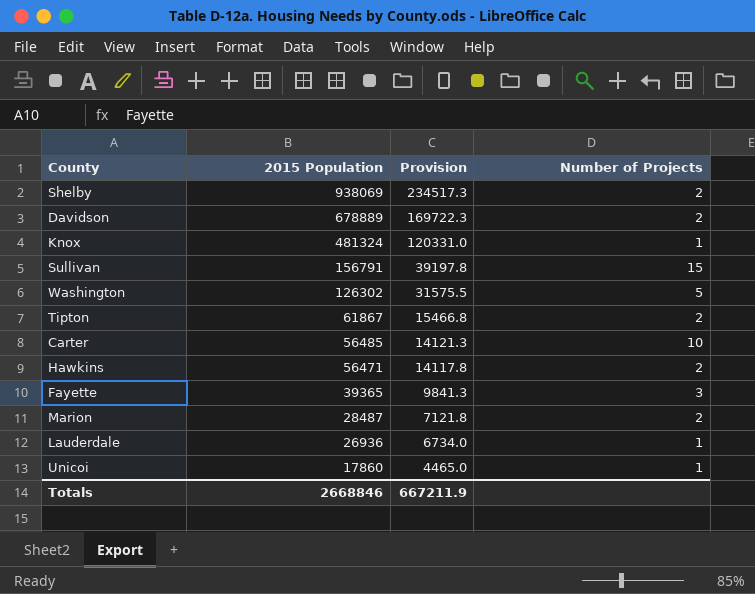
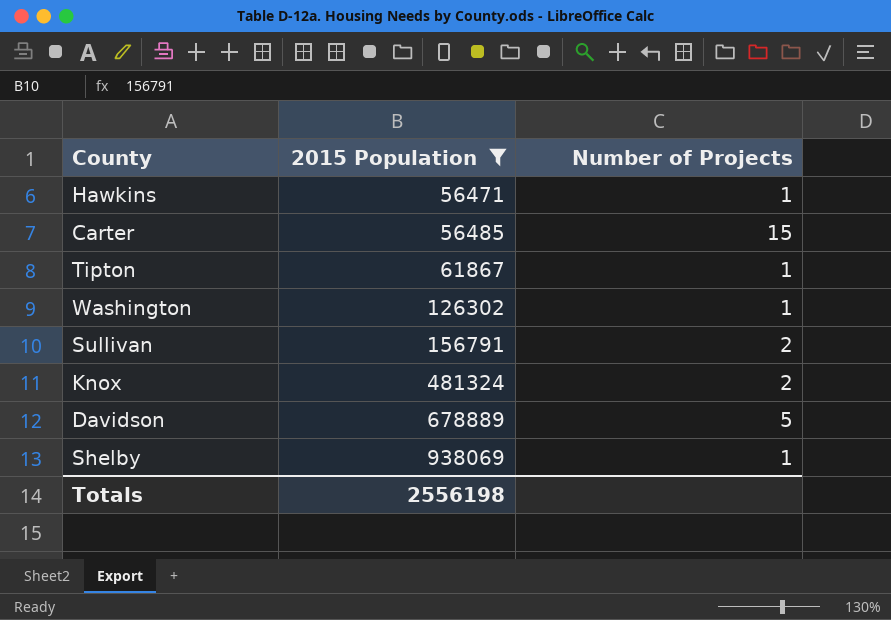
filter: none -> 2015 Population >= 56471
row order: 2015 Population descending -> 2015 Population ascending
column Provision | formula: [2015 Population] * 0.25 -> none
Hawkins | Number of Projects: 2 -> 1
Carter | Number of Projects: 10 -> 15
Tipton | Number of Projects: 2 -> 1
Washington | Number of Projects: 5 -> 1
Sullivan | Number of Projects: 15 -> 2
Knox | Number of Projects: 1 -> 2
Davidson | Number of Projects: 2 -> 5
Shelby | Number of Projects: 2 -> 1
Totals | 2015 Population: 2668846 -> 2556198

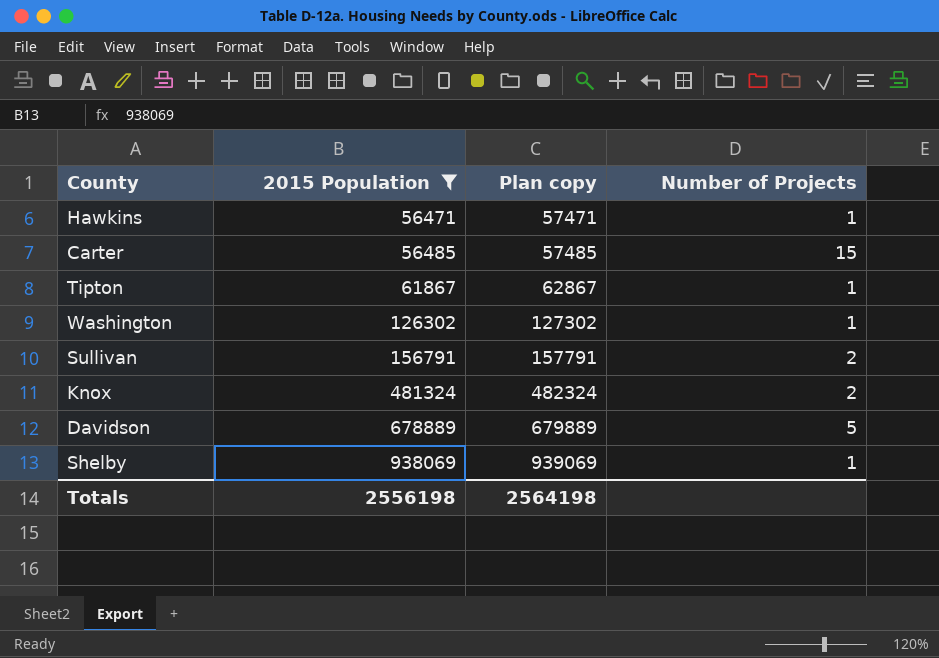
column Plan copy | formula: none -> [2015 Population] + 1000

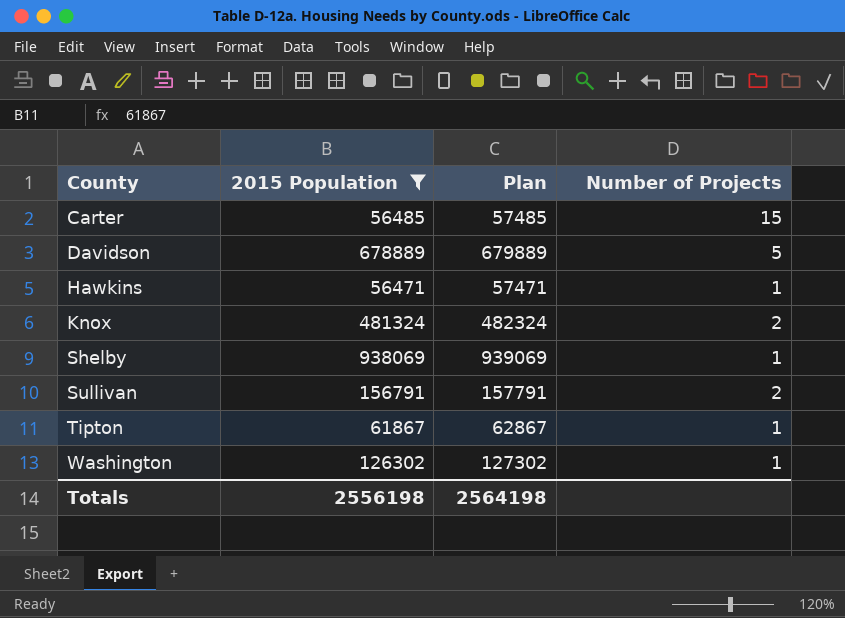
row order: 2015 Population ascending -> County ascending
column name: Plan copy -> Plan

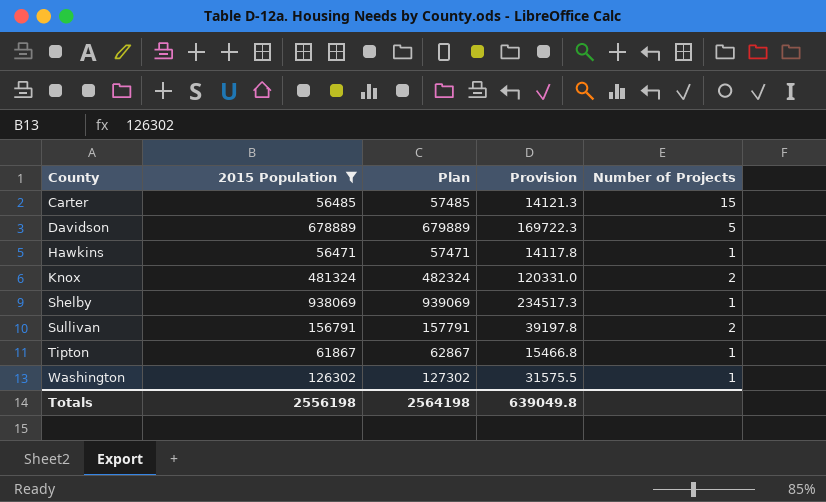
column Provision | formula: none -> [2015 Population] * 0.25

